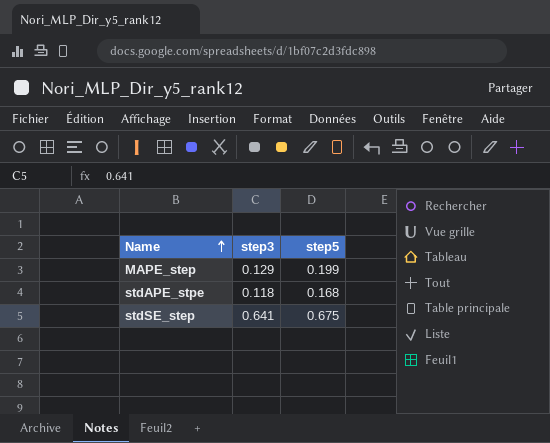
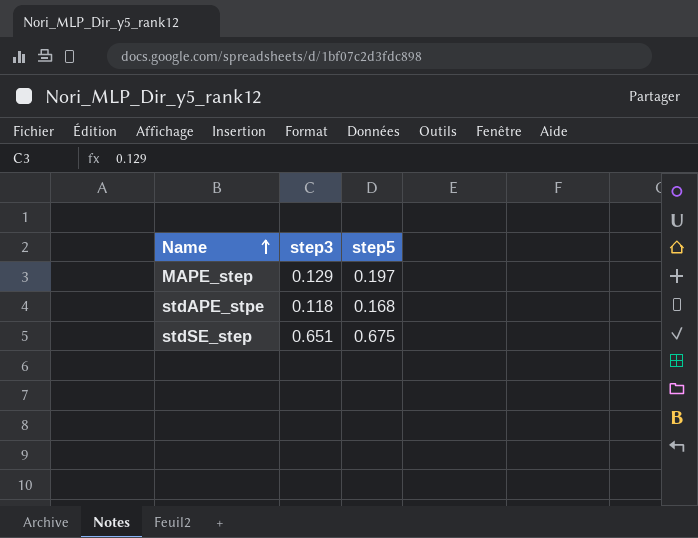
MAPE_step | step5: 0.199 -> 0.197
stdSE_step | step3: 0.641 -> 0.651

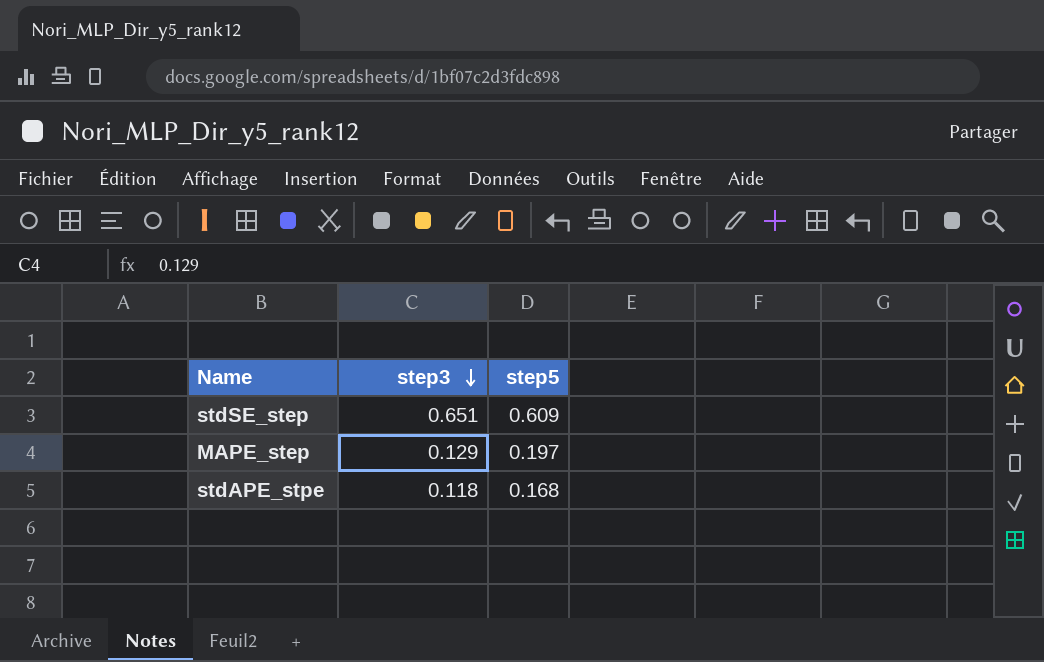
row order: Name ascending -> step3 descending
stdSE_step | step5: 0.675 -> 0.609

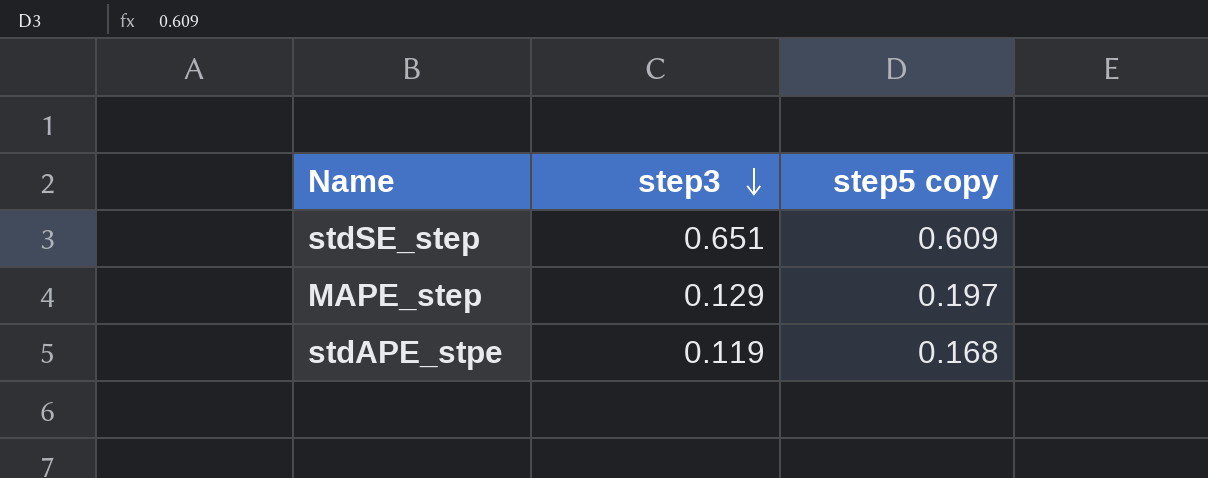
column name: step5 -> step5 copy
stdAPE_stpe | step3: 0.118 -> 0.119

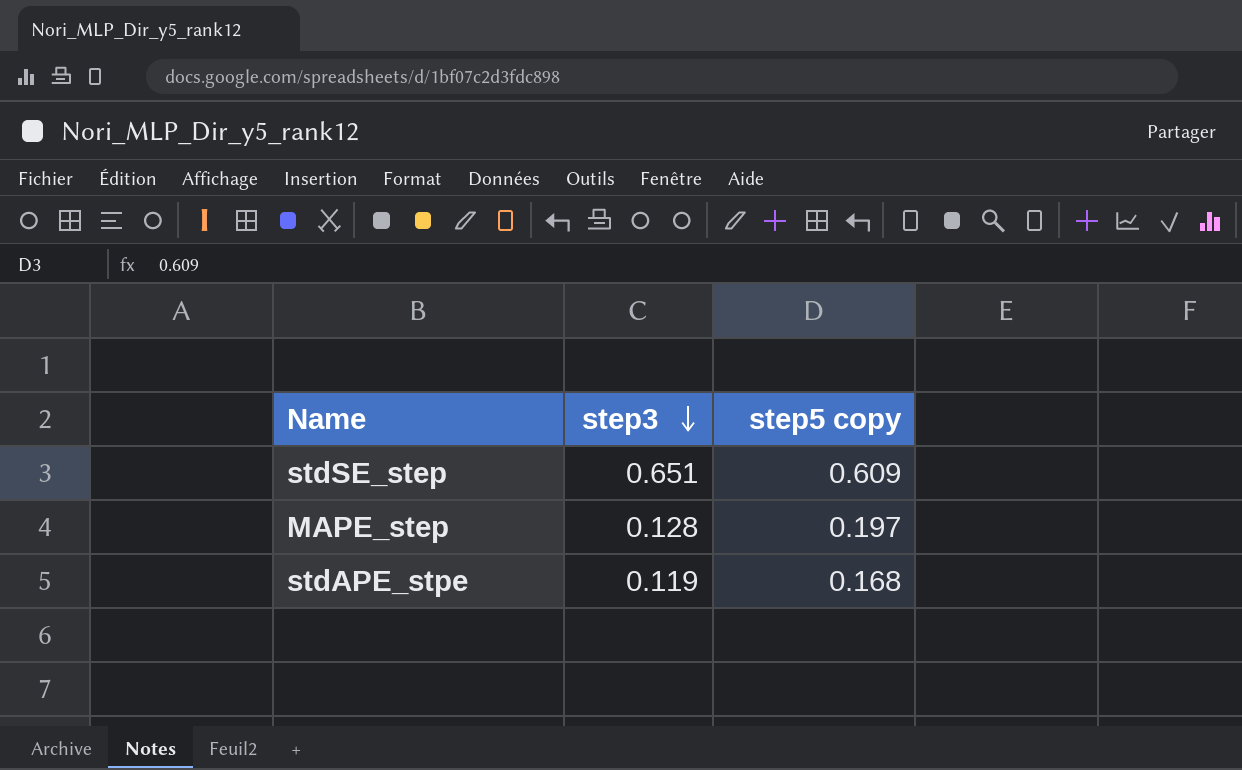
MAPE_step | step3: 0.129 -> 0.128

